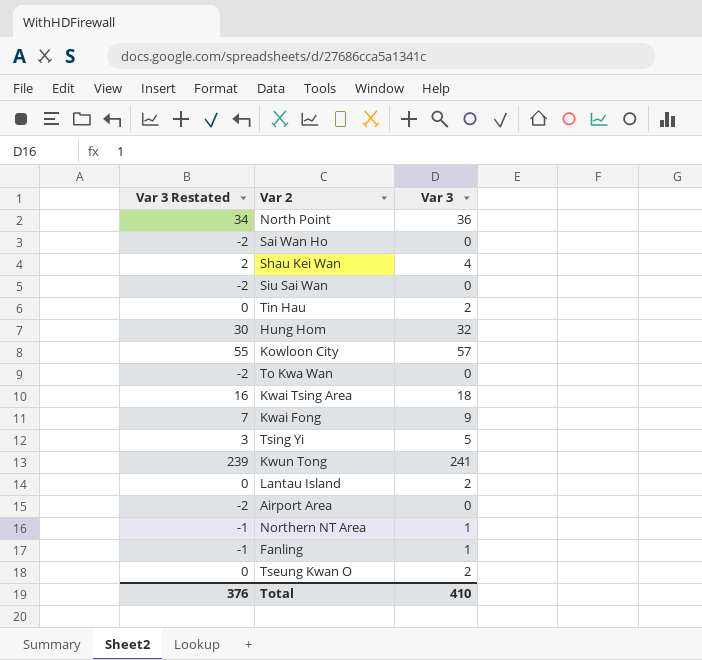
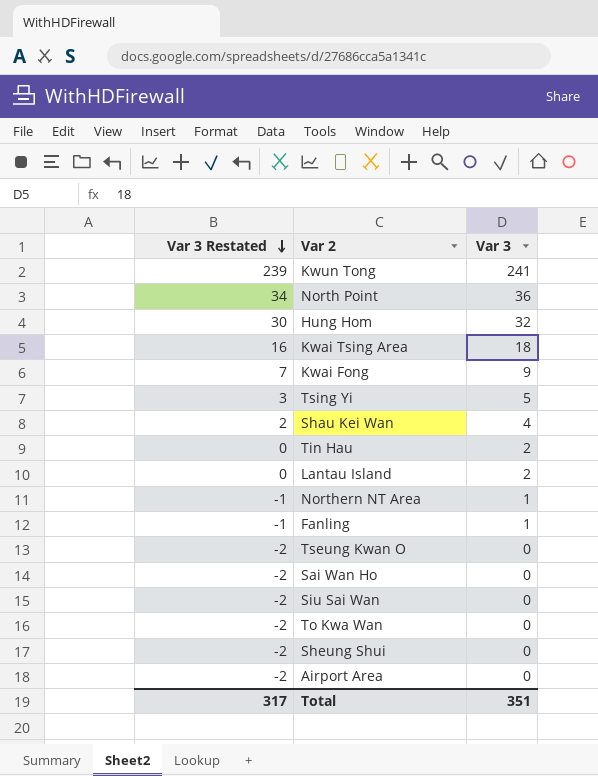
row order: none -> Var 3 Restated descending
row Kowloon City: 55 | 57 -> none
Tseung Kwan O | Var 3 Restated: 0 -> -2
Tseung Kwan O | Var 3: 2 -> 0
row Sheung Shui: none -> -2 | 0
Total | Var 3 Restated: 376 -> 317
Total | Var 3: 410 -> 351

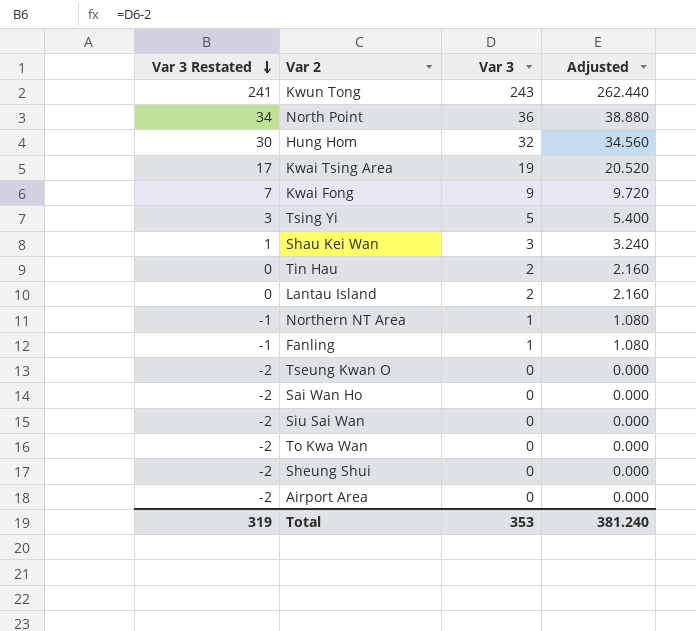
column Adjusted | formula: none -> [Var 3] * 1.08
Kwun Tong | Var 3 Restated: 239 -> 241
Kwun Tong | Var 3: 241 -> 243
Kwai Tsing Area | Var 3 Restated: 16 -> 17
Kwai Tsing Area | Var 3: 18 -> 19
Shau Kei Wan | Var 3 Restated: 2 -> 1
Shau Kei Wan | Var 3: 4 -> 3
Total | Var 3 Restated: 317 -> 319
Total | Var 3: 351 -> 353

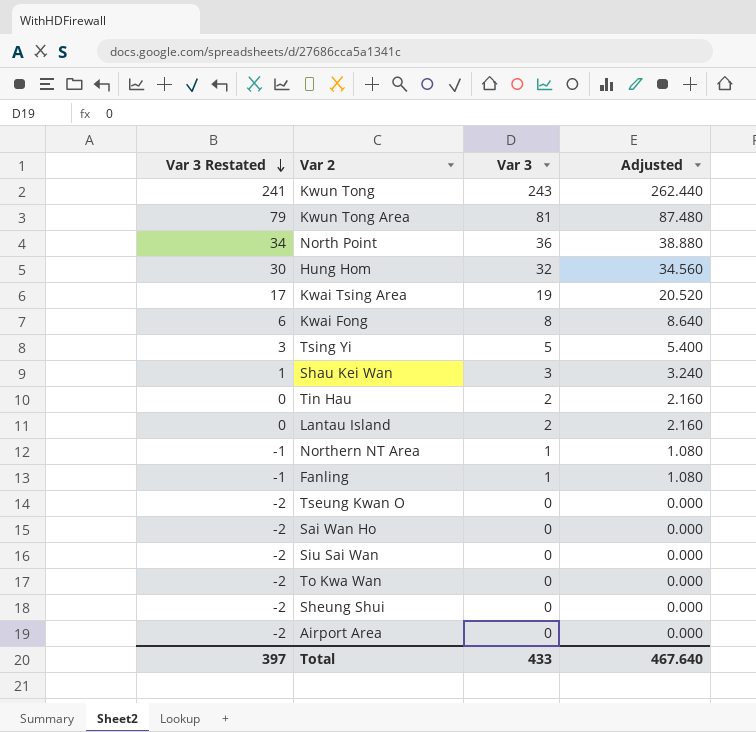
row Kwun Tong Area: none -> 79 | 81 | 87.480
Kwai Fong | Var 3 Restated: 7 -> 6
Kwai Fong | Var 3: 9 -> 8
Kwai Fong | Adjusted: 9.720 -> 8.640
Total | Var 3 Restated: 319 -> 397
Total | Var 3: 353 -> 433
Total | Adjusted: 381.240 -> 467.640

